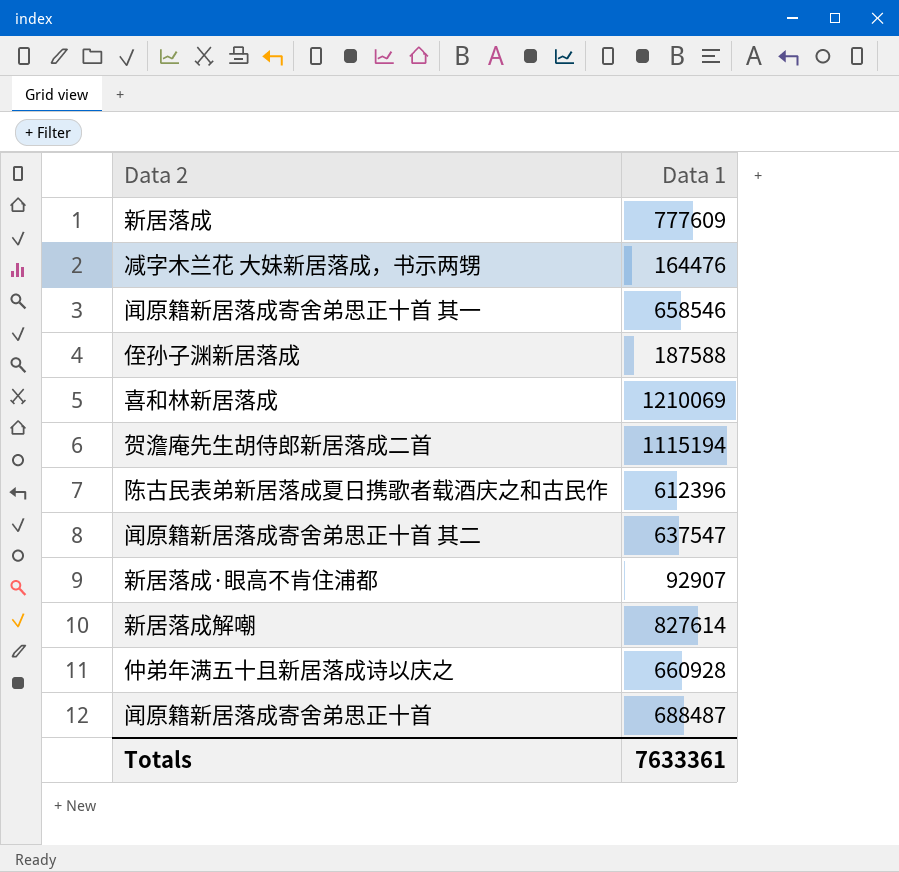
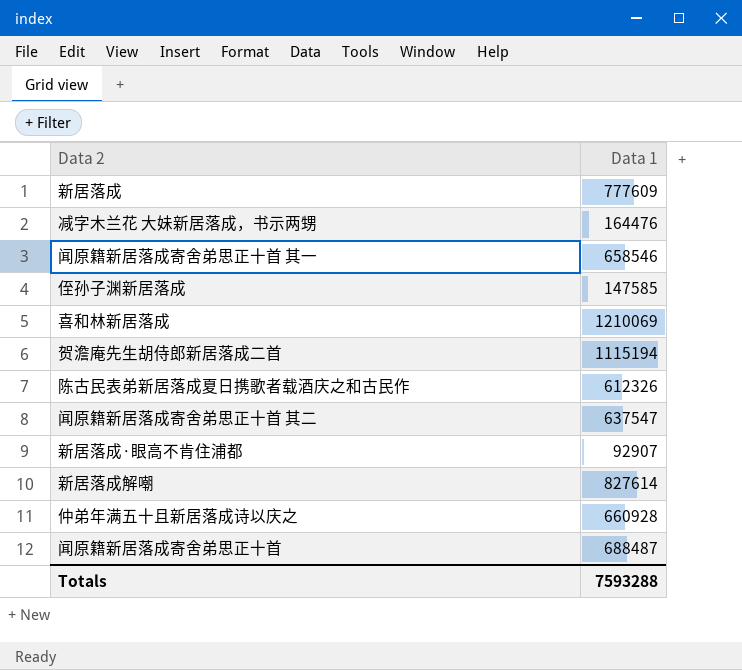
侄孙子渊新居落成 | Data 1: 187588 -> 147585
陈古民表弟新居落成夏日携歌者载酒庆之和古民作 | Data 1: 612396 -> 612326
Totals | Data 1: 7633361 -> 7593288

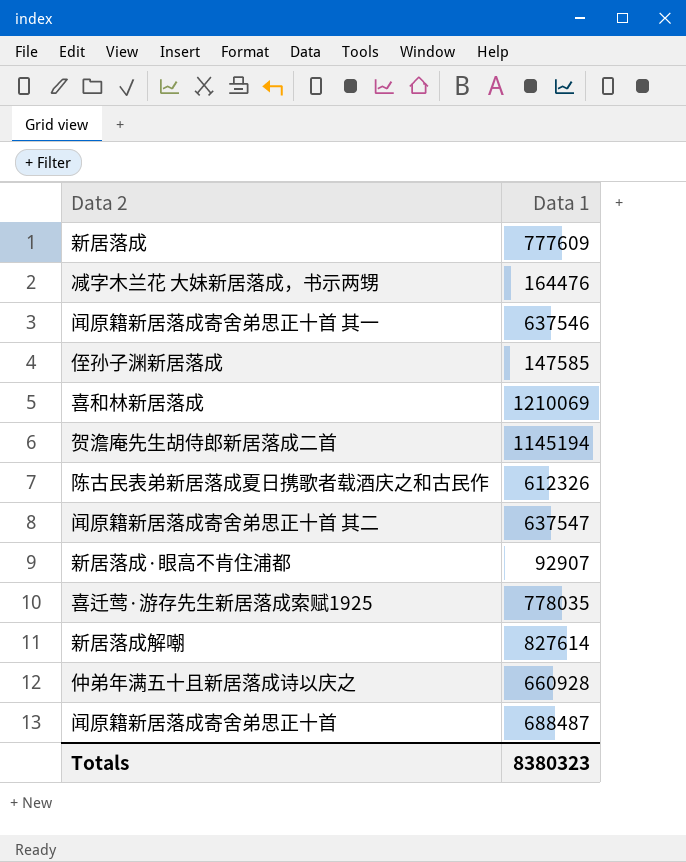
闻原籍新居落成寄舍弟思正十首 其一 | Data 1: 658546 -> 637546
贺澹庵先生胡侍郎新居落成二首 | Data 1: 1115194 -> 1145194
row 喜迁莺·游存先生新居落成索赋1925: none -> 778035
Totals | Data 1: 7593288 -> 8380323

